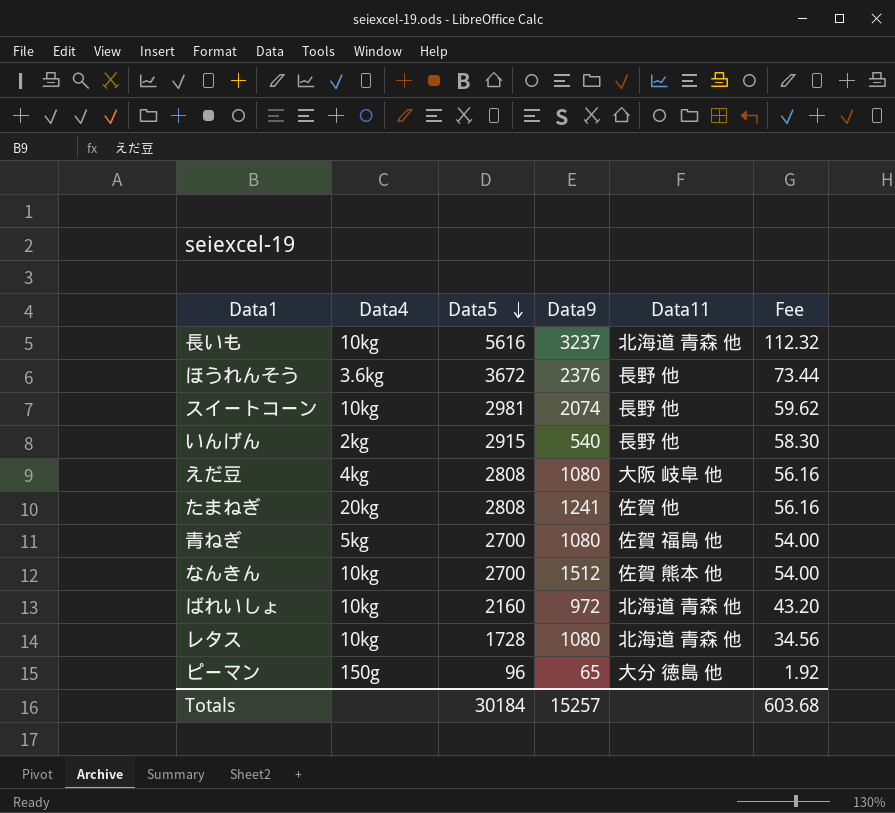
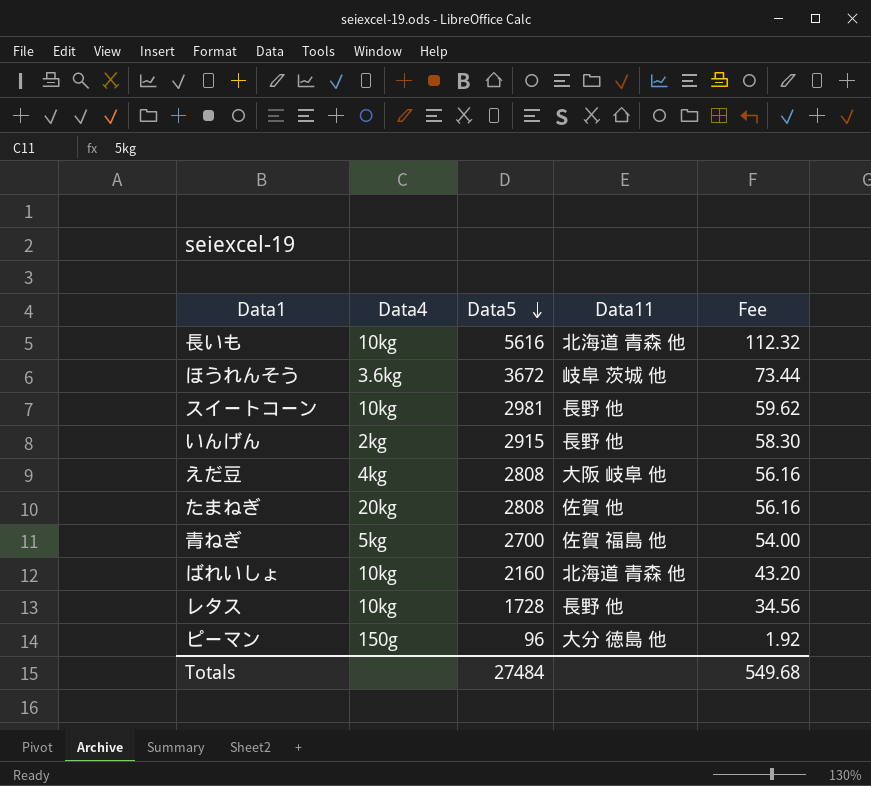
column Data9 | position: 4 -> none
row なんきん: 10kg | 2700 | 1512 | 佐賀 熊本 他 | 54.00 -> none
ほうれんそう | Data11: 長野 他 -> 岐阜 茨城 他
レタス | Data11: 北海道 青森 他 -> 長野 他
Totals | Data5: 30184 -> 27484
Totals | Fee: 603.68 -> 549.68

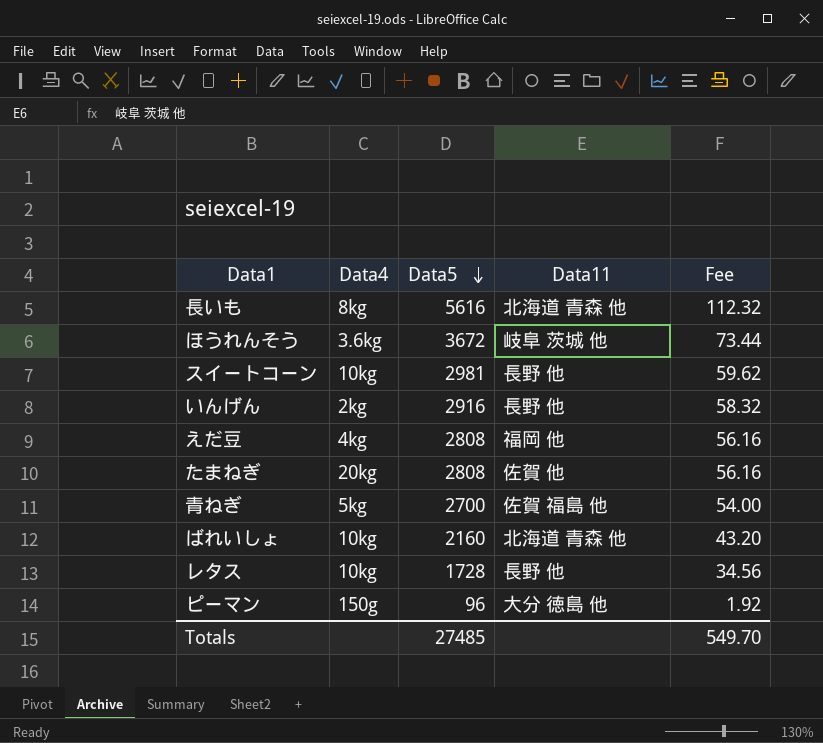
長いも | Data4: 10kg -> 8kg
いんげん | Data5: 2915 -> 2916
いんげん | Fee: 58.30 -> 58.32
えだ豆 | Data11: 大阪 岐阜 他 -> 福岡 他
Totals | Data5: 27484 -> 27485
Totals | Fee: 549.68 -> 549.70

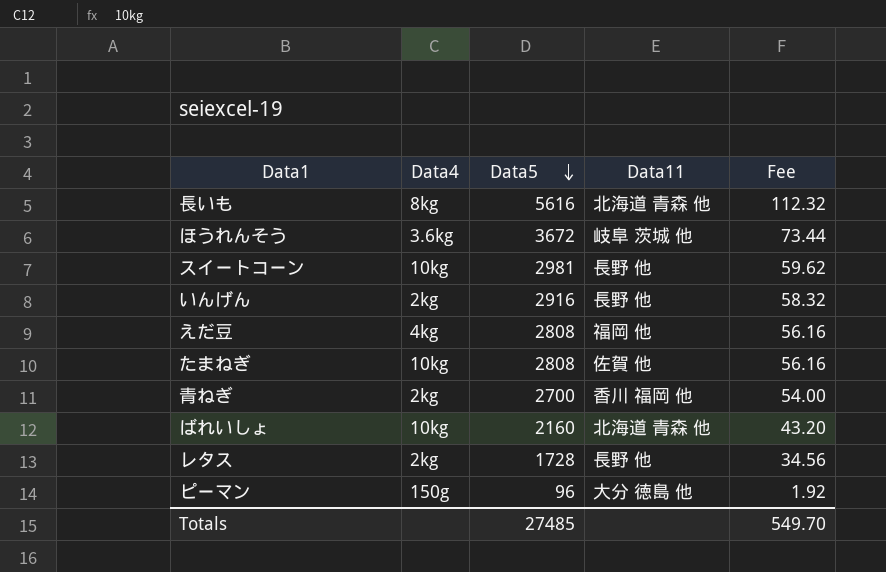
たまねぎ | Data4: 20kg -> 10kg
青ねぎ | Data4: 5kg -> 2kg
青ねぎ | Data11: 佐賀 福島 他 -> 香川 福岡 他
レタス | Data4: 10kg -> 2kg

